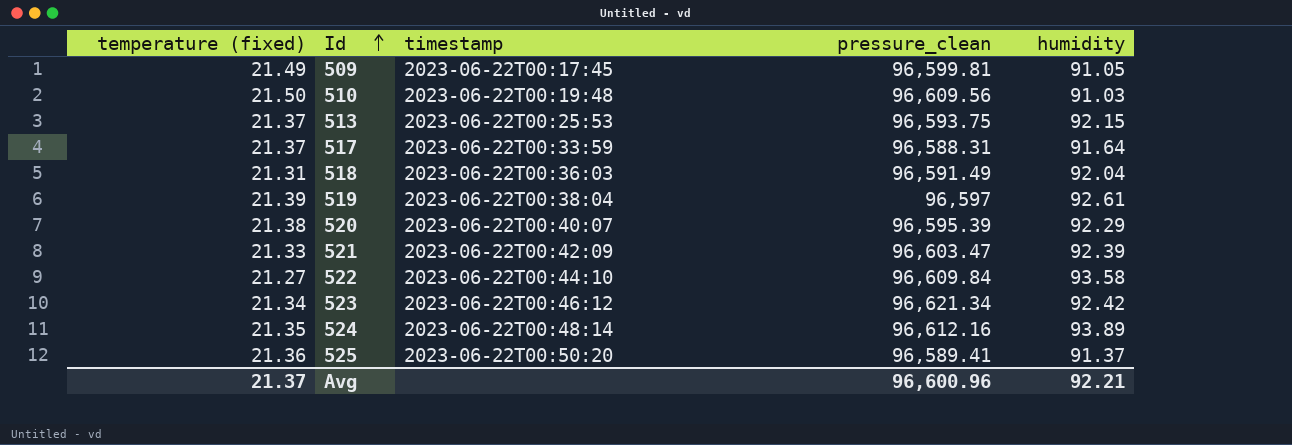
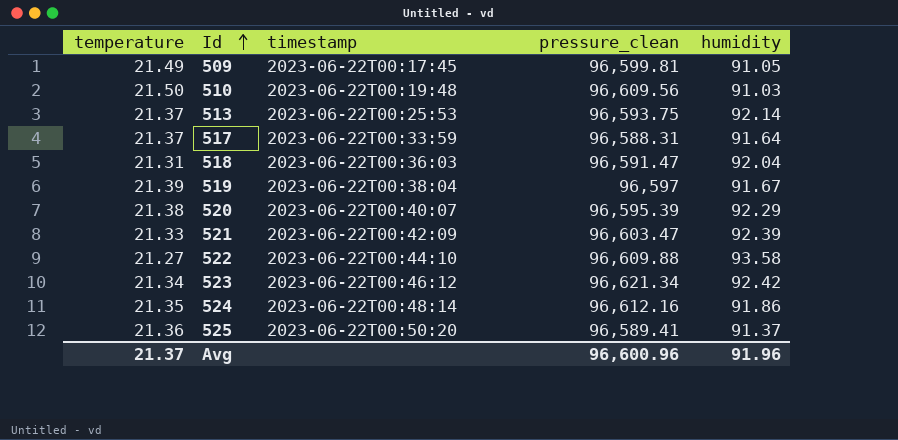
column name: temperature (fixed) -> temperature
513 | humidity: 92.15 -> 92.14
518 | pressure_clean: 96,591.49 -> 96,591.47
519 | humidity: 92.61 -> 91.67
522 | pressure_clean: 96,609.84 -> 96,609.88
524 | humidity: 93.89 -> 91.86
Avg | humidity: 92.21 -> 91.96

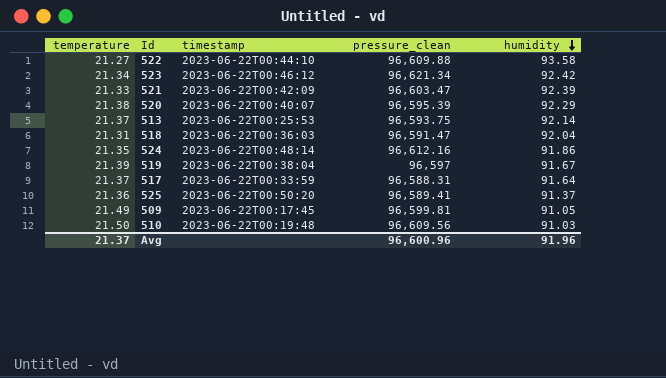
row order: Id ascending -> humidity descending

